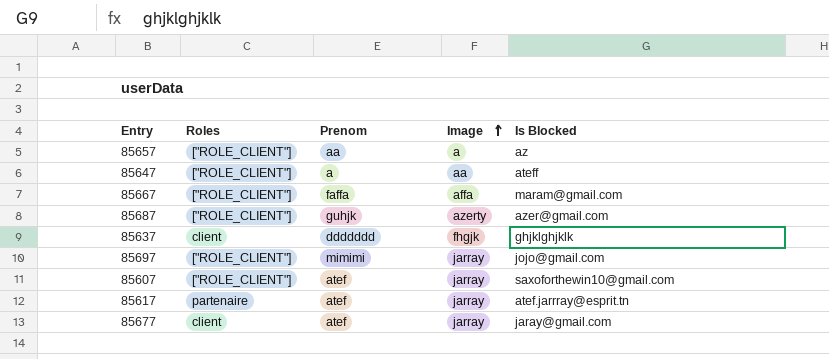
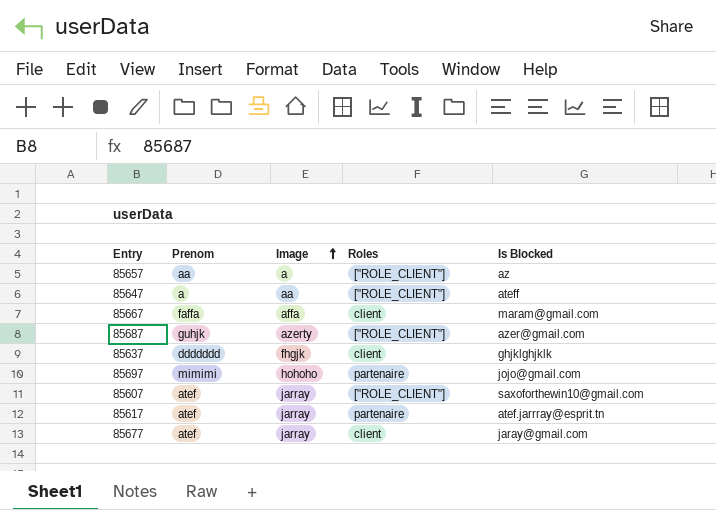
column Roles | position: 2 -> 4
85667 | Roles: ["ROLE_CLIENT"] -> client
85697 | Image: jarray -> hohoho
85697 | Roles: ["ROLE_CLIENT"] -> partenaire

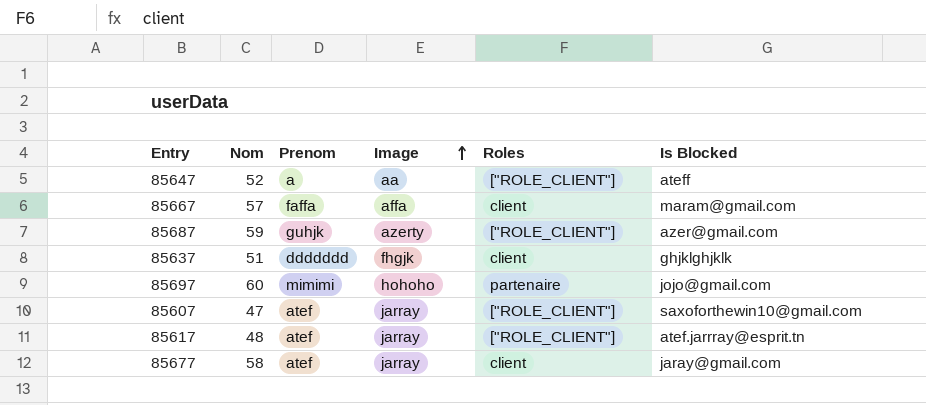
column Nom | position: none -> 2
row 85657: aa | a | ["ROLE_CLIENT"] | az -> none
85617 | Roles: partenaire -> ["ROLE_CLIENT"]

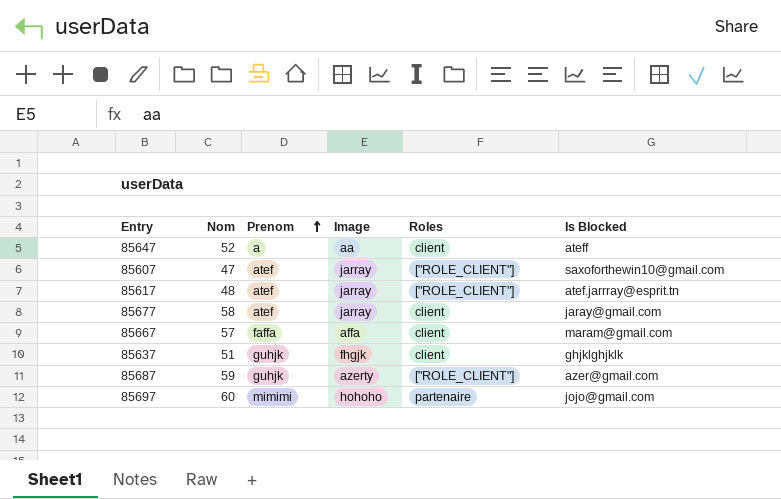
row order: Image ascending -> Prenom ascending
85647 | Roles: ["ROLE_CLIENT"] -> client
85637 | Prenom: ddddddd -> guhjk

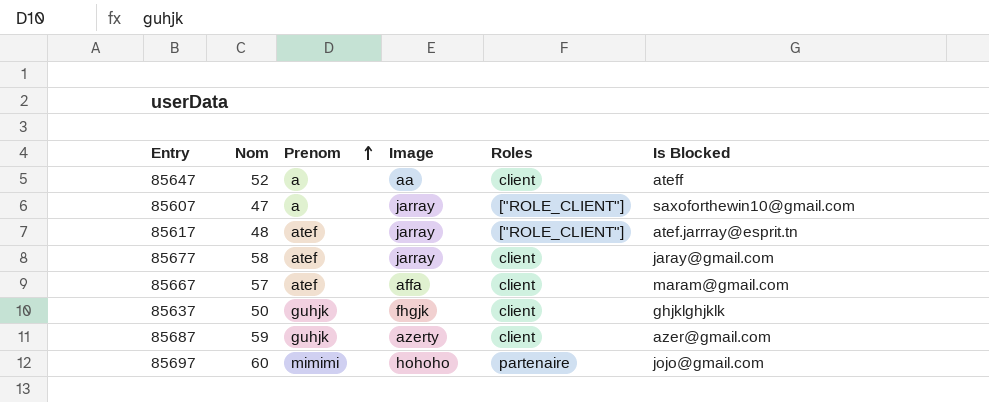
85607 | Prenom: atef -> a
85667 | Prenom: faffa -> atef
85637 | Nom: 51 -> 50
85687 | Roles: ["ROLE_CLIENT"] -> client

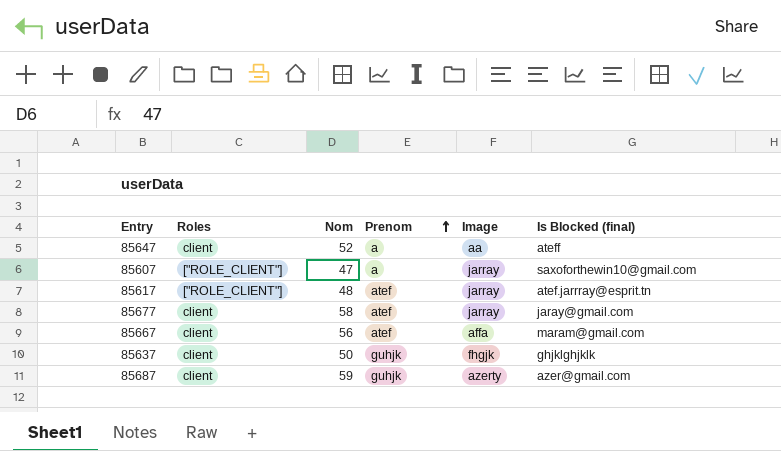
column Roles | position: 5 -> 2
column name: Is Blocked -> Is Blocked (final)
row 85697: 60 | mimimi | hohoho | partenaire | jojo@gmail.com -> none
85667 | Nom: 57 -> 56

